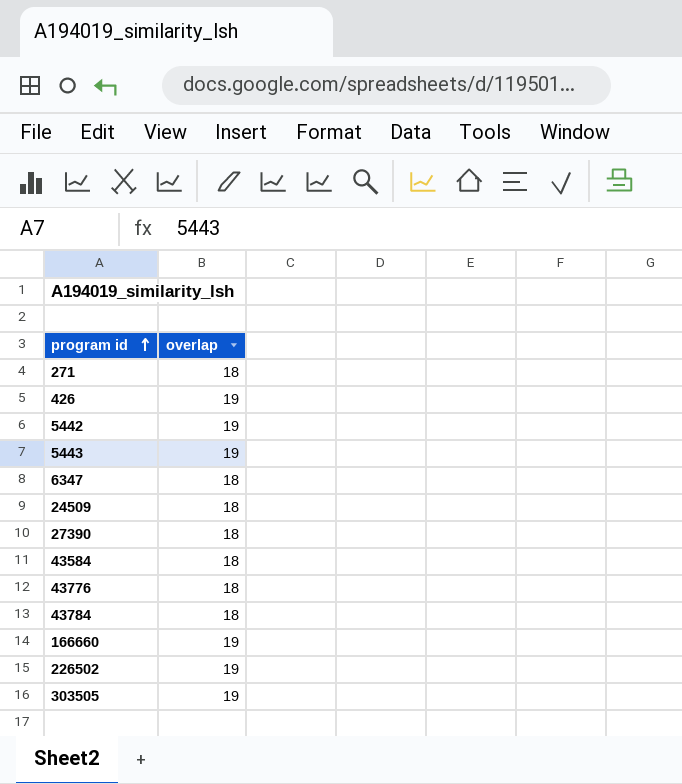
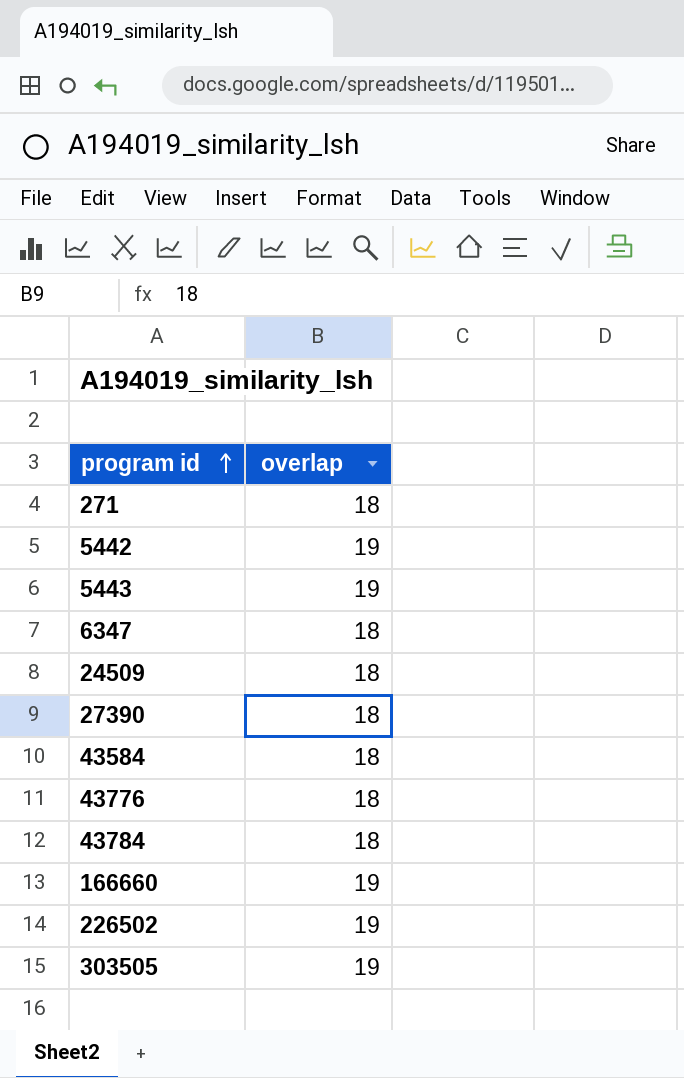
row 426: 19 -> none

